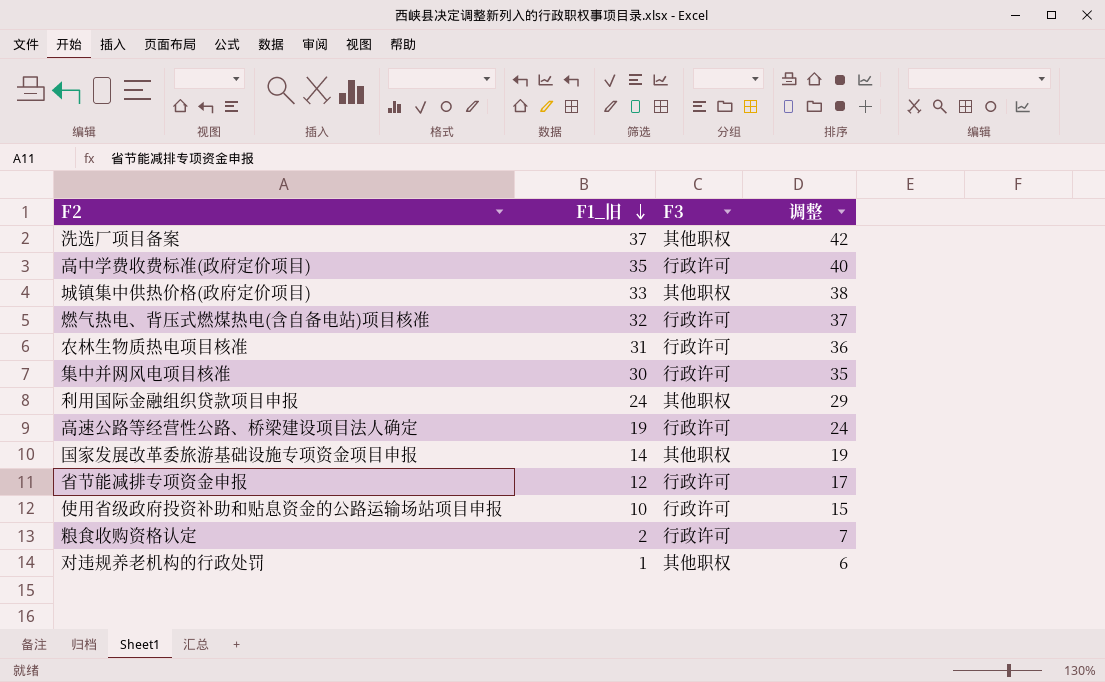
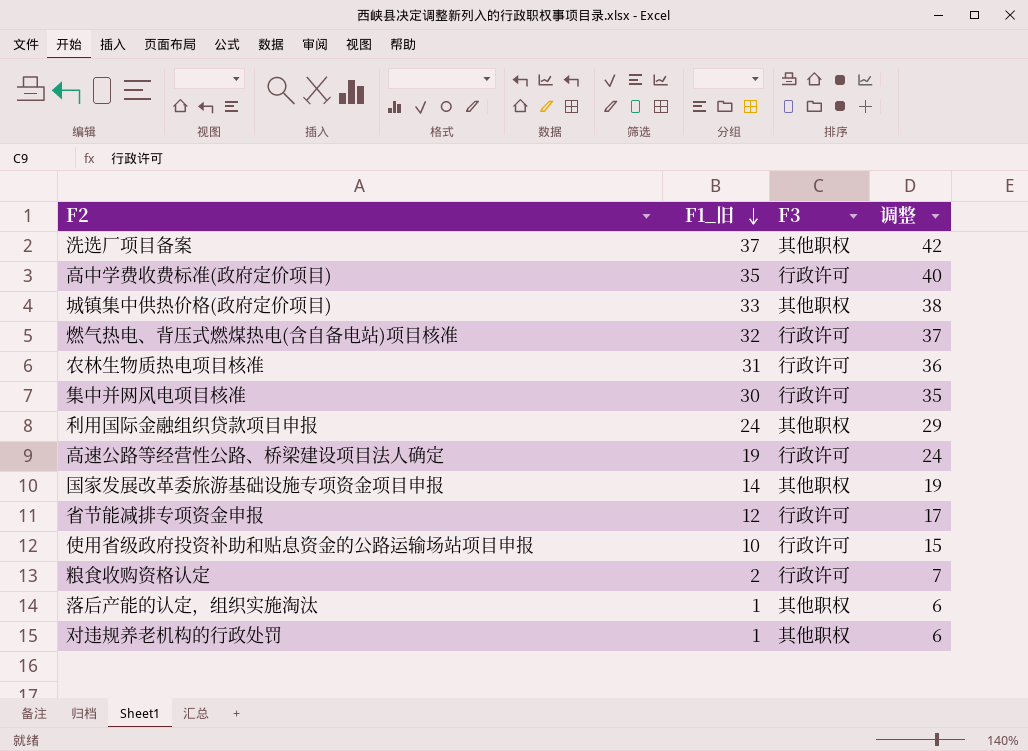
row 落后产能的认定，组织实施淘汰: none -> 1 | 其他职权 | 6

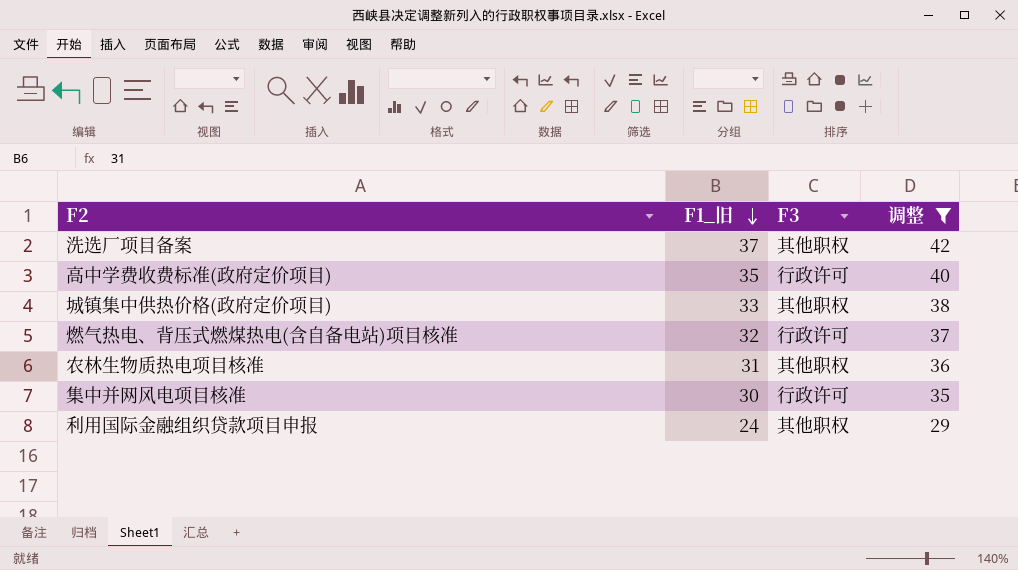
filter: none -> 调整 >= 29
农林生物质热电项目核准 | F3: 行政许可 -> 其他职权

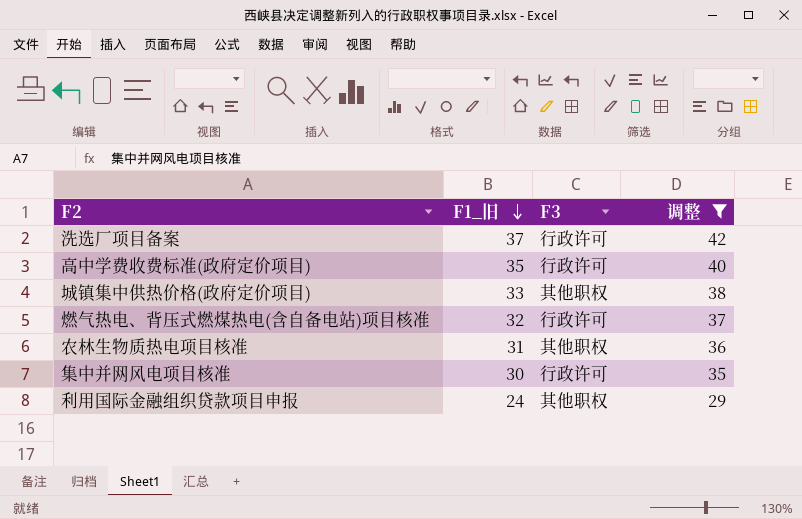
洗选厂项目备案 | F3: 其他职权 -> 行政许可

